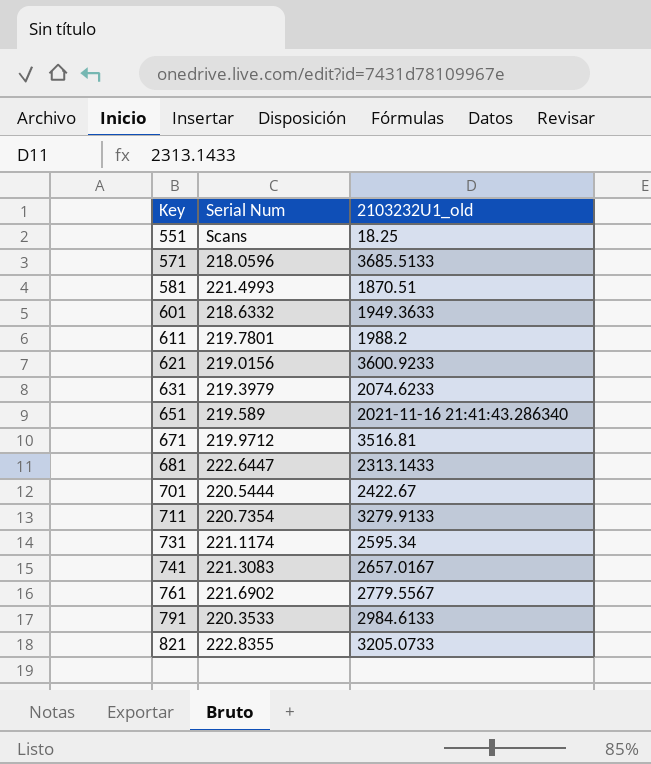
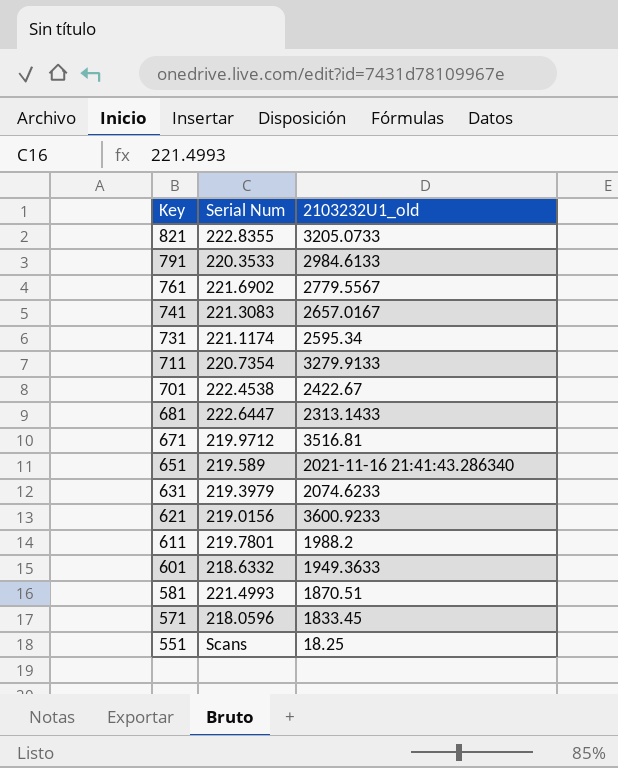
row order: Key ascending -> Key descending
701 | Serial Num: 220.5444 -> 222.4538
571 | 2103232U1_old: 3685.5133 -> 1833.45

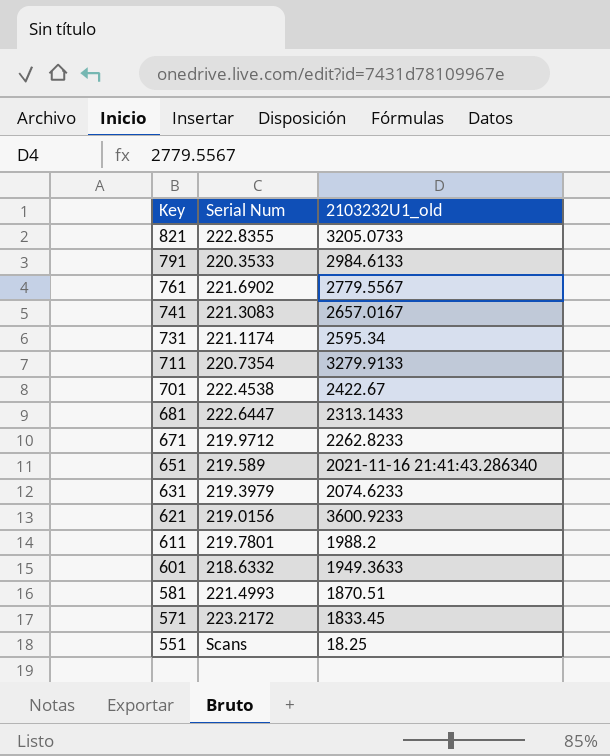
671 | 2103232U1_old: 3516.81 -> 2262.8233
571 | Serial Num: 218.0596 -> 223.2172

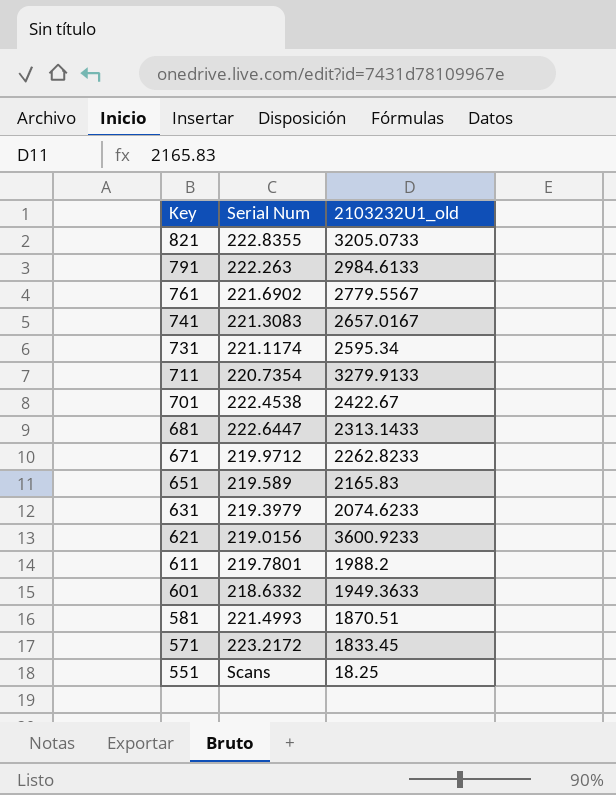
791 | Serial Num: 220.3533 -> 222.263
651 | 2103232U1_old: 2021-11-16 21:41:43.286340 -> 2165.83

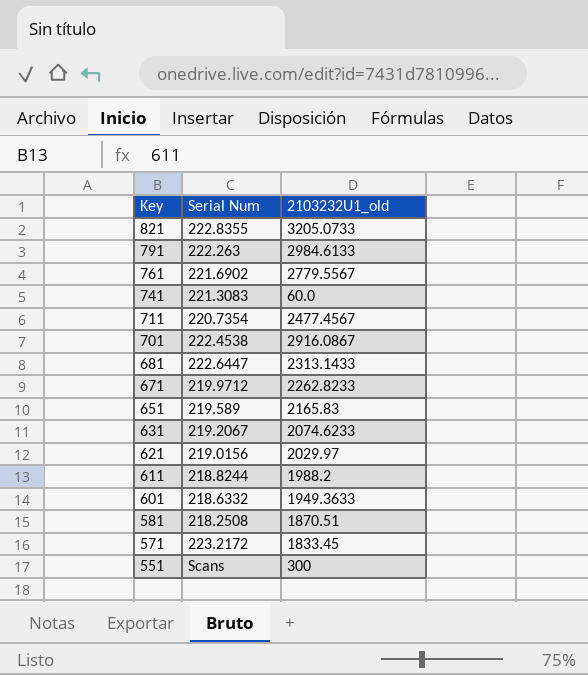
row 731: 221.1174 | 2595.34 -> none
741 | 2103232U1_old: 2657.0167 -> 60.0
711 | 2103232U1_old: 3279.9133 -> 2477.4567
701 | 2103232U1_old: 2422.67 -> 2916.0867
631 | Serial Num: 219.3979 -> 219.2067
621 | 2103232U1_old: 3600.9233 -> 2029.97
611 | Serial Num: 219.7801 -> 218.8244
581 | Serial Num: 221.4993 -> 218.2508
551 | 2103232U1_old: 18.25 -> 300

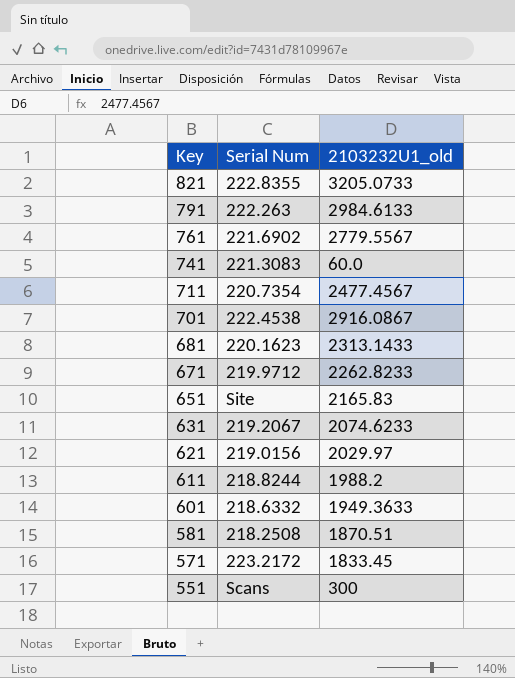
681 | Serial Num: 222.6447 -> 220.1623
651 | Serial Num: 219.589 -> Site

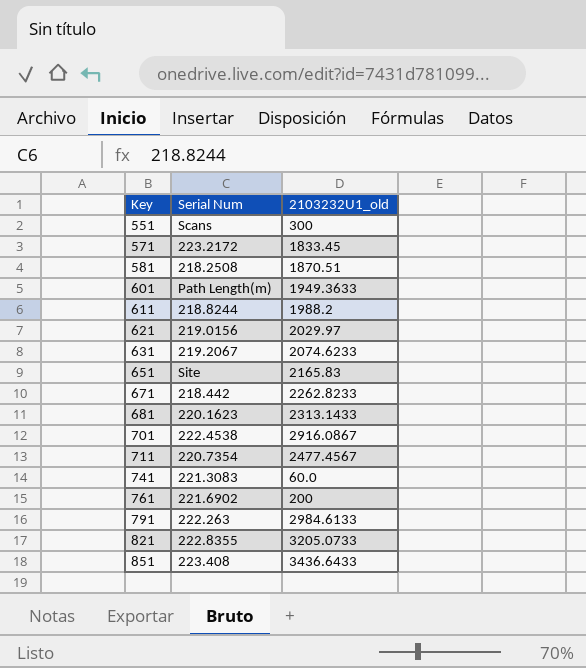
row order: Key descending -> Key ascending
601 | Serial Num: 218.6332 -> Path Length(m)
671 | Serial Num: 219.9712 -> 218.442
761 | 2103232U1_old: 2779.5567 -> 200
row 851: none -> 223.408 | 3436.6433

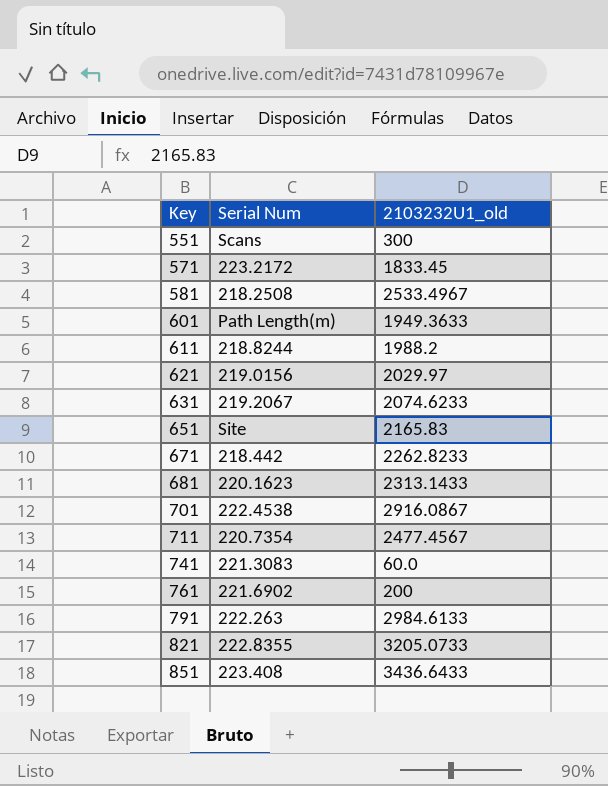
581 | 2103232U1_old: 1870.51 -> 2533.4967

